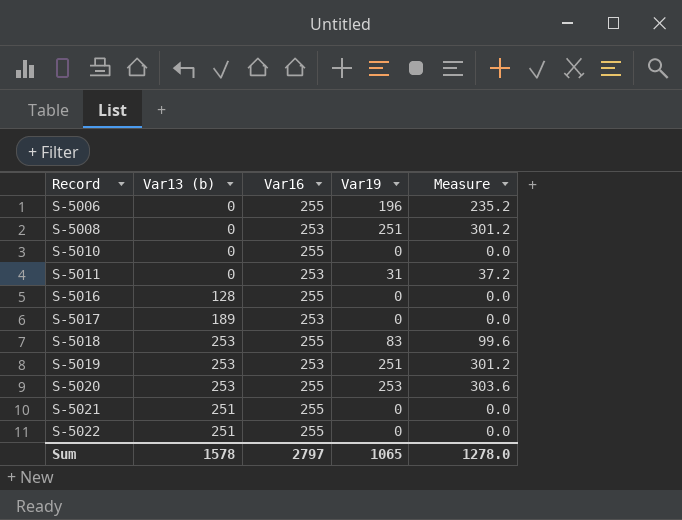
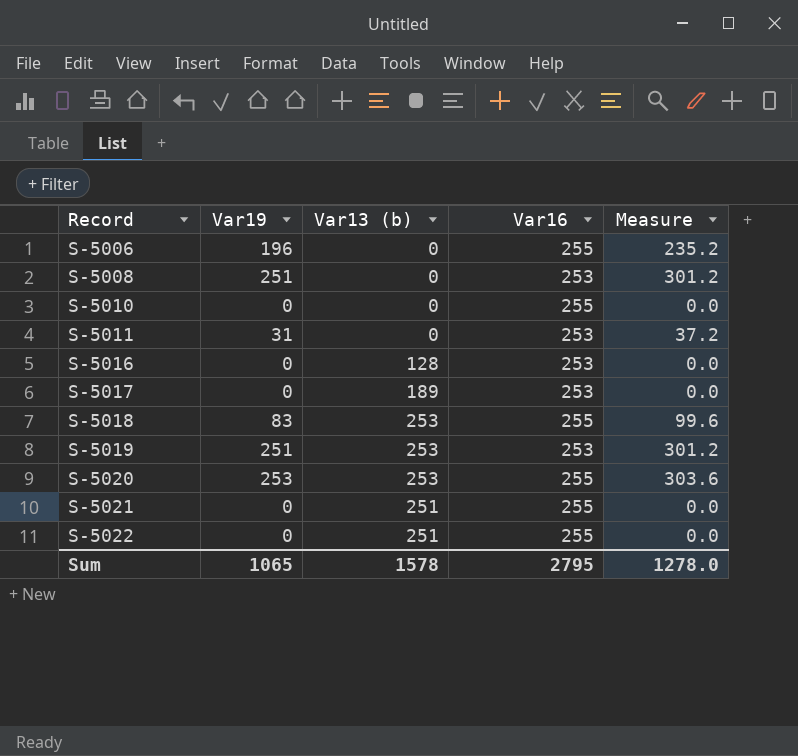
column Var19 | position: 4 -> 2
S-5016 | Var16: 255 -> 253
Sum | Var16: 2797 -> 2795

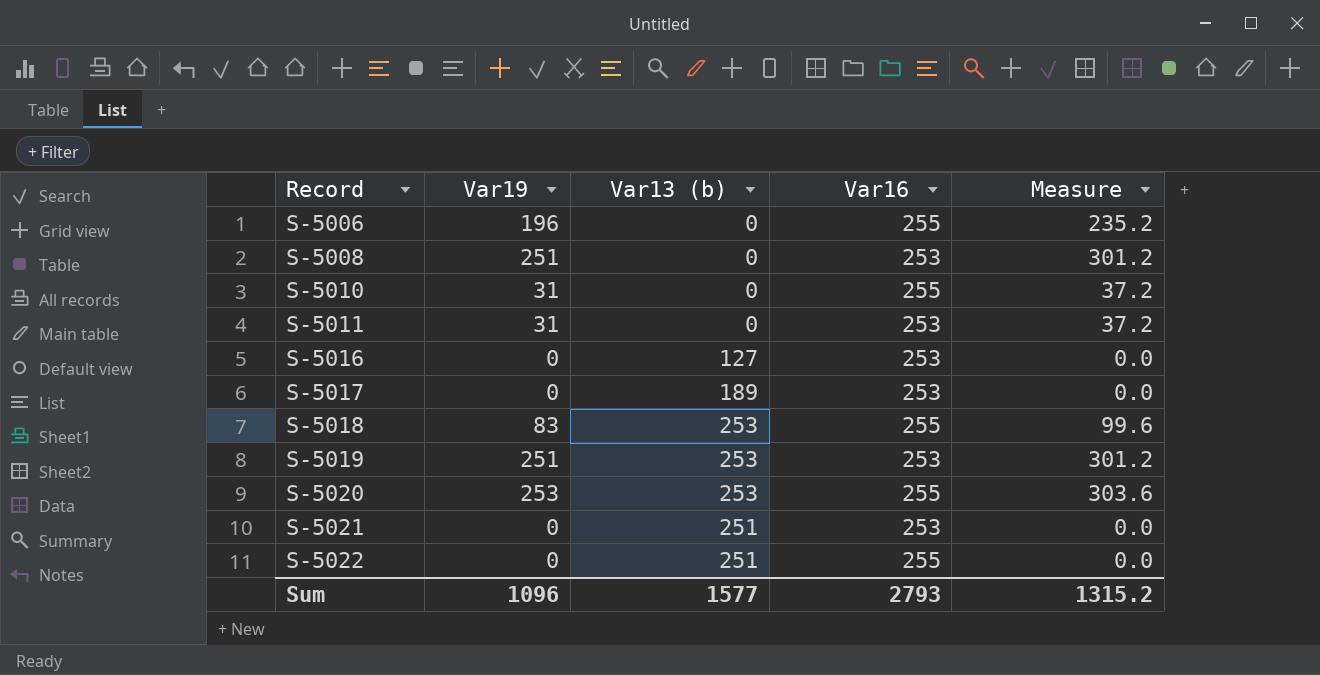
S-5010 | Var19: 0 -> 31
S-5010 | Measure: 0.0 -> 37.2
S-5016 | Var13 (b): 128 -> 127
S-5021 | Var16: 255 -> 253
Sum | Var19: 1065 -> 1096
Sum | Var13 (b): 1578 -> 1577
Sum | Var16: 2795 -> 2793
Sum | Measure: 1278.0 -> 1315.2

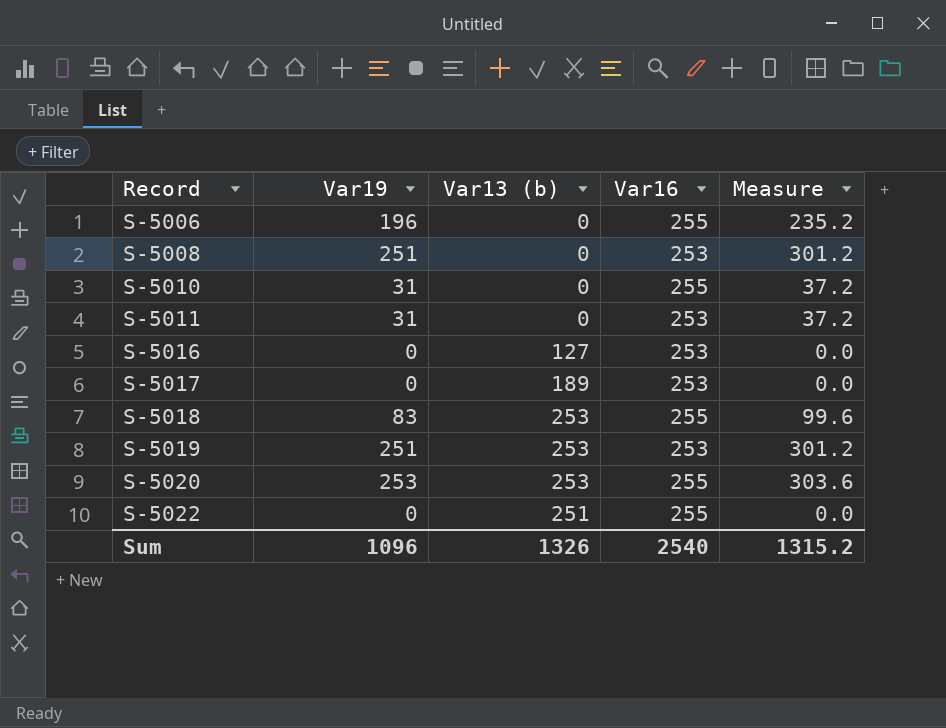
row S-5021: 0 | 251 | 253 | 0.0 -> none
Sum | Var13 (b): 1577 -> 1326
Sum | Var16: 2793 -> 2540

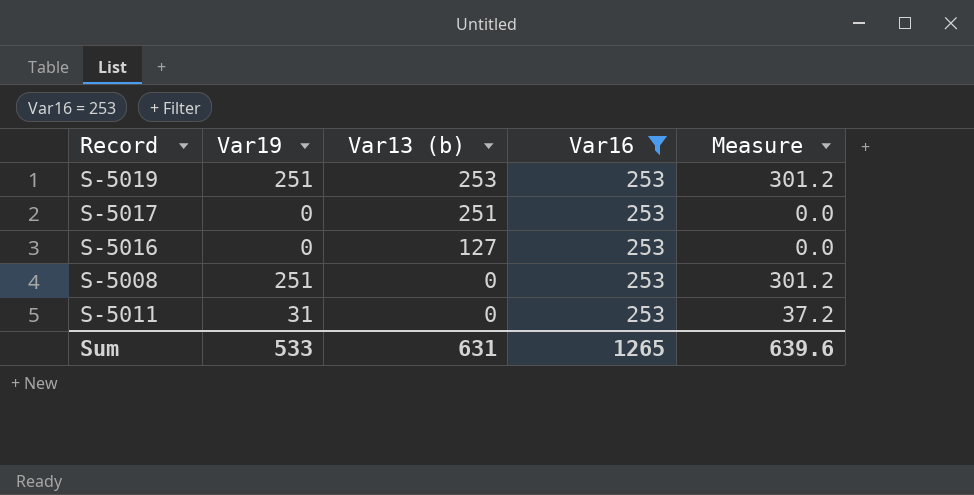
filter: none -> Var16 = 253
row order: Record ascending -> Var13 (b) descending
S-5017 | Var13 (b): 189 -> 251
Sum | Var19: 1096 -> 533
Sum | Var13 (b): 1326 -> 631
Sum | Var16: 2540 -> 1265
Sum | Measure: 1315.2 -> 639.6

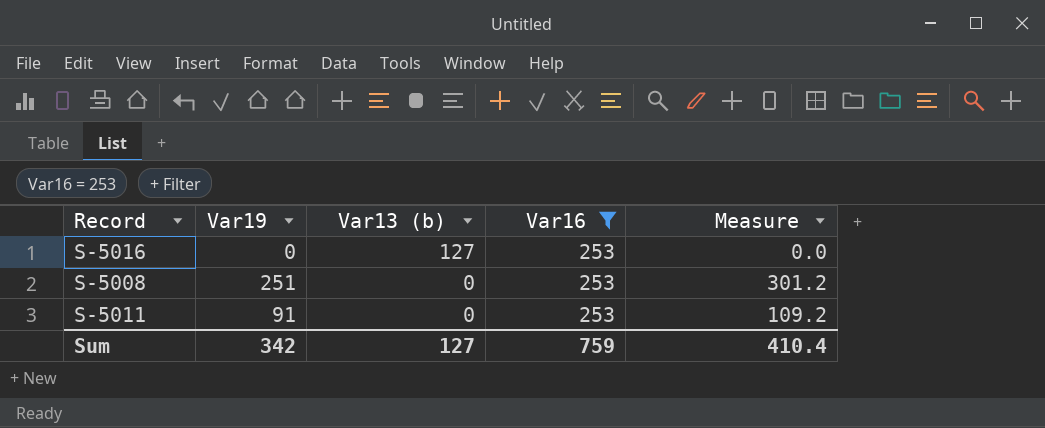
row S-5019: 251 | 253 | 253 | 301.2 -> none
row S-5017: 0 | 251 | 253 | 0.0 -> none
S-5011 | Var19: 31 -> 91
S-5011 | Measure: 37.2 -> 109.2
Sum | Var19: 533 -> 342
Sum | Var13 (b): 631 -> 127
Sum | Var16: 1265 -> 759
Sum | Measure: 639.6 -> 410.4

